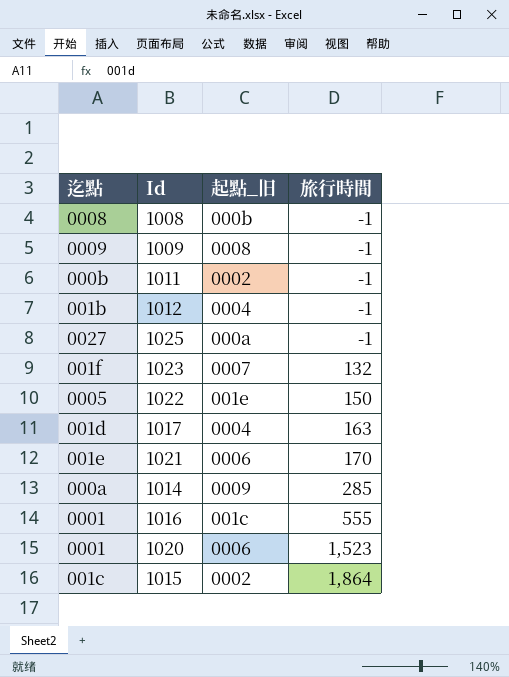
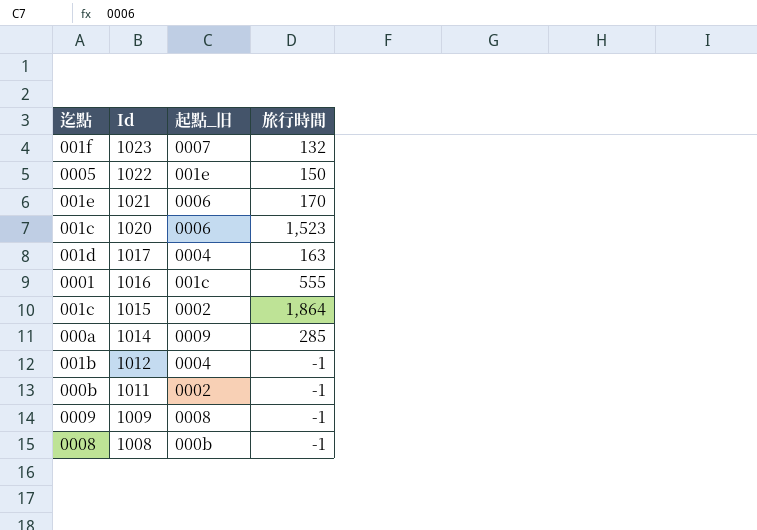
row order: 旅行時間 ascending -> Id descending
row 1025: 0027 | 000a | -1 -> none
1020 | 迄點: 0001 -> 001c

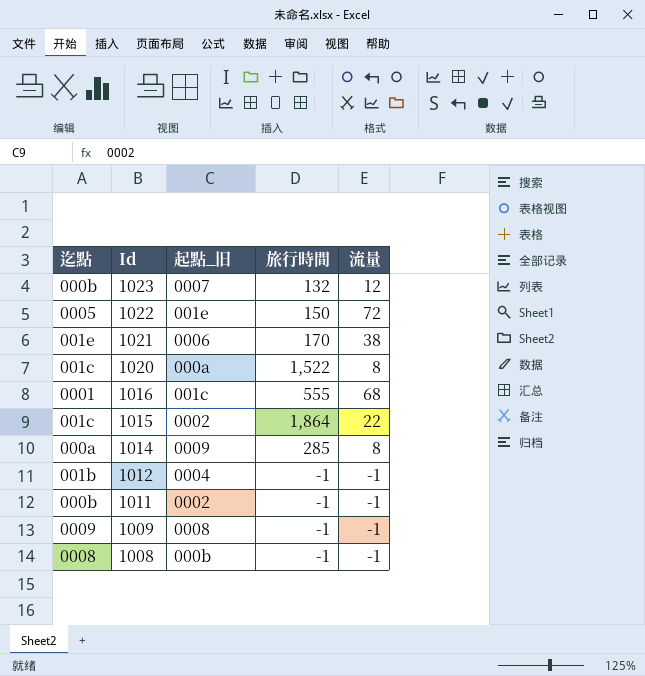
column 流量 | position: none -> 5
row 1017: 001d | 0004 | 163 -> none
1023 | 迄點: 001f -> 000b
1020 | 起點_旧: 0006 -> 000a
1020 | 旅行時間: 1,523 -> 1,522

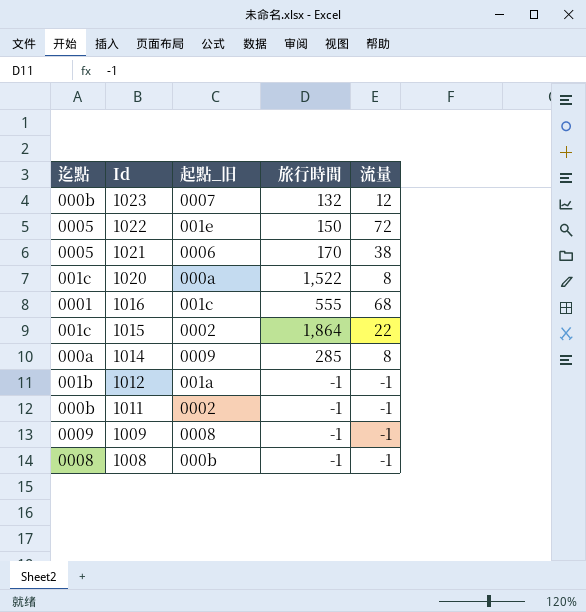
1021 | 迄點: 001e -> 0005
1012 | 起點_旧: 0004 -> 001a

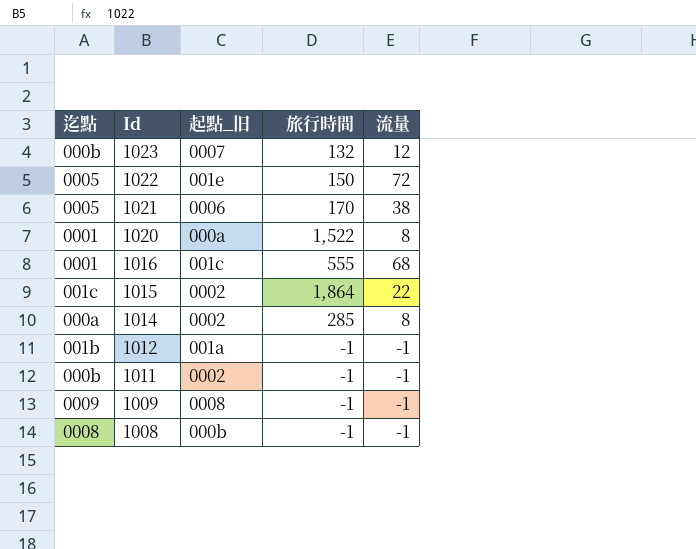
1020 | 迄點: 001c -> 0001
1014 | 起點_旧: 0009 -> 0002

